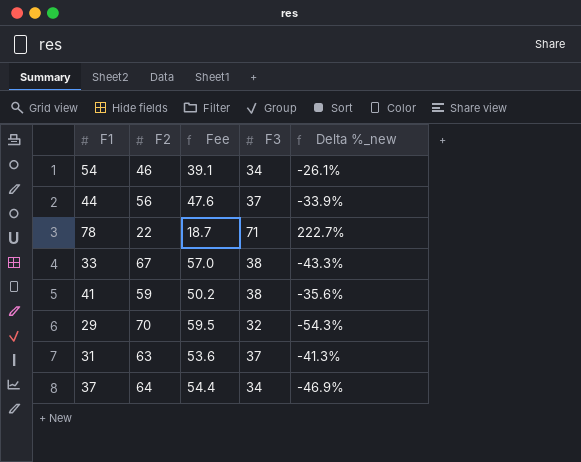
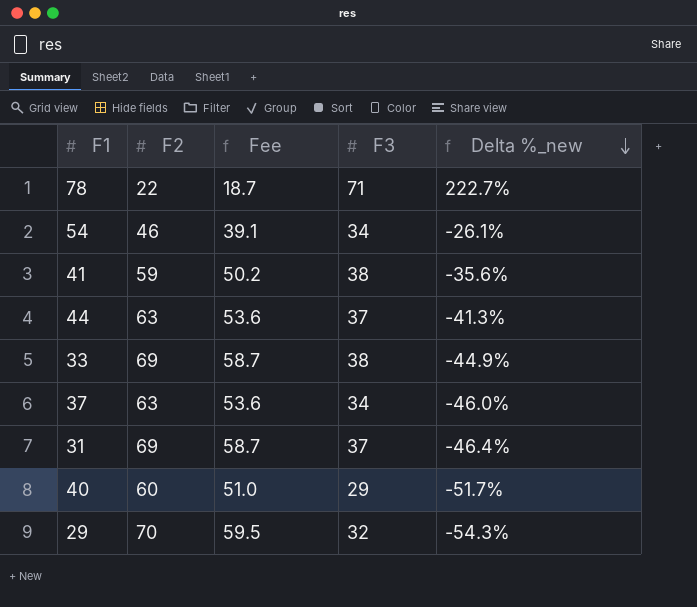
row order: none -> Delta %_new descending
44 | F2: 56 -> 63
44 | Fee: 47.6 -> 53.6
44 | Delta %_new: -33.9% -> -41.3%
33 | F2: 67 -> 69
33 | Fee: 57.0 -> 58.7
33 | Delta %_new: -43.3% -> -44.9%
37 | F2: 64 -> 63
37 | Fee: 54.4 -> 53.6
37 | Delta %_new: -46.9% -> -46.0%
31 | F2: 63 -> 69
31 | Fee: 53.6 -> 58.7
31 | Delta %_new: -41.3% -> -46.4%
row 40: none -> 60 | 51.0 | 29 | -51.7%

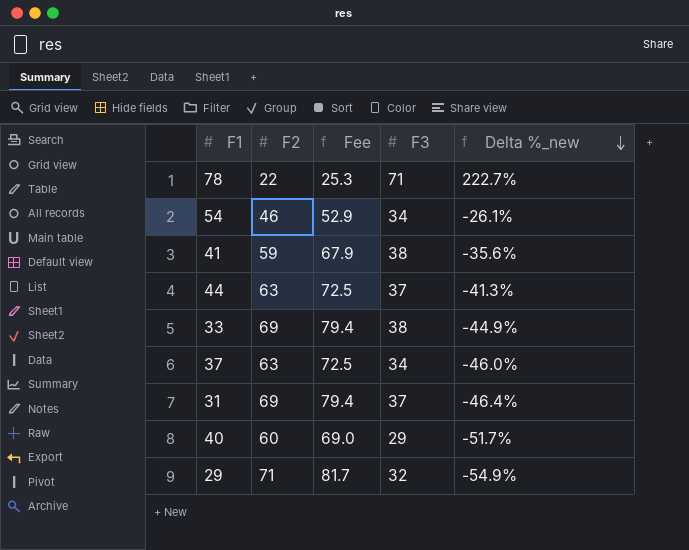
column Fee | formula: [F2] * 0.85 -> [F2] * 1.15
29 | F2: 70 -> 71
29 | Delta %_new: -54.3% -> -54.9%

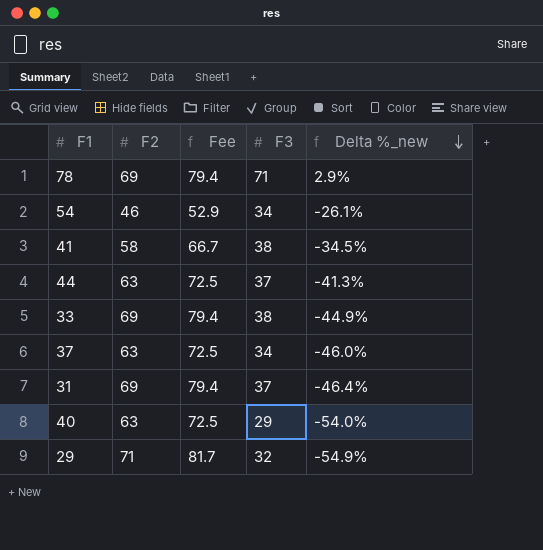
78 | F2: 22 -> 69
78 | Fee: 25.3 -> 79.4
78 | Delta %_new: 222.7% -> 2.9%
41 | F2: 59 -> 58
41 | Fee: 67.9 -> 66.7
41 | Delta %_new: -35.6% -> -34.5%
40 | F2: 60 -> 63
40 | Fee: 69.0 -> 72.5
40 | Delta %_new: -51.7% -> -54.0%

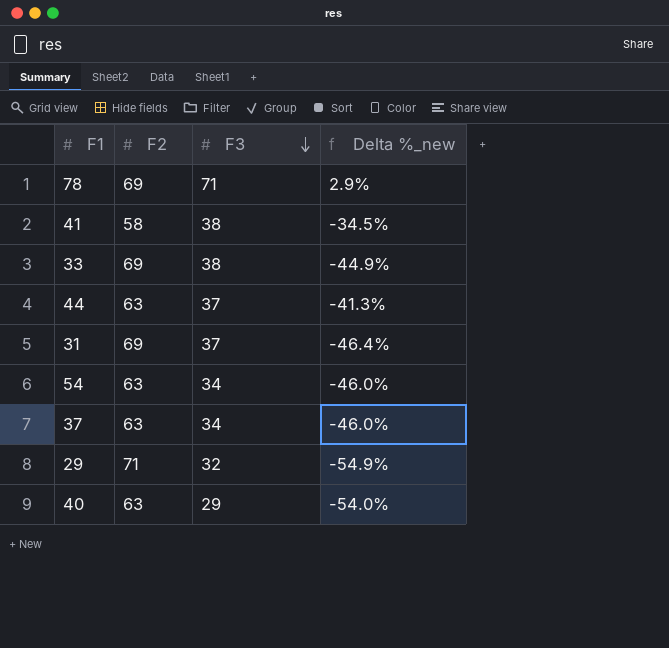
row order: Delta %_new descending -> F3 descending
column Fee | formula: [F2] * 1.15 -> none
54 | F2: 46 -> 63
54 | Delta %_new: -26.1% -> -46.0%

